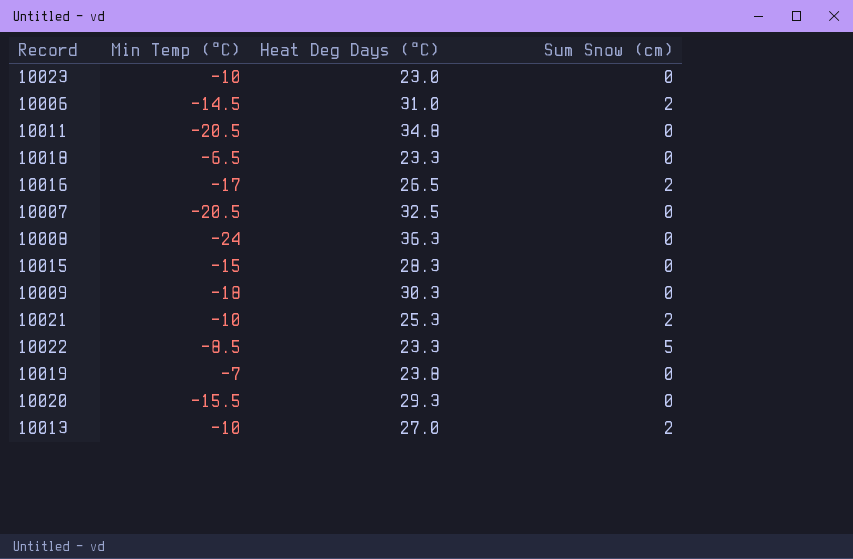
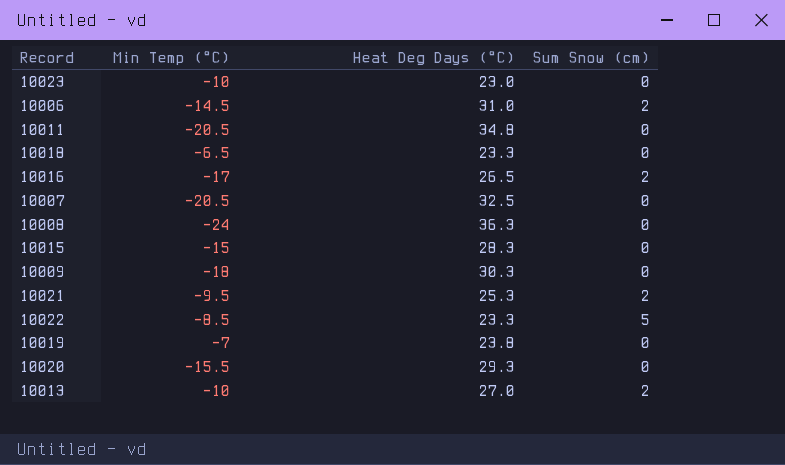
10021 | Min Temp (°C): -10 -> -9.5

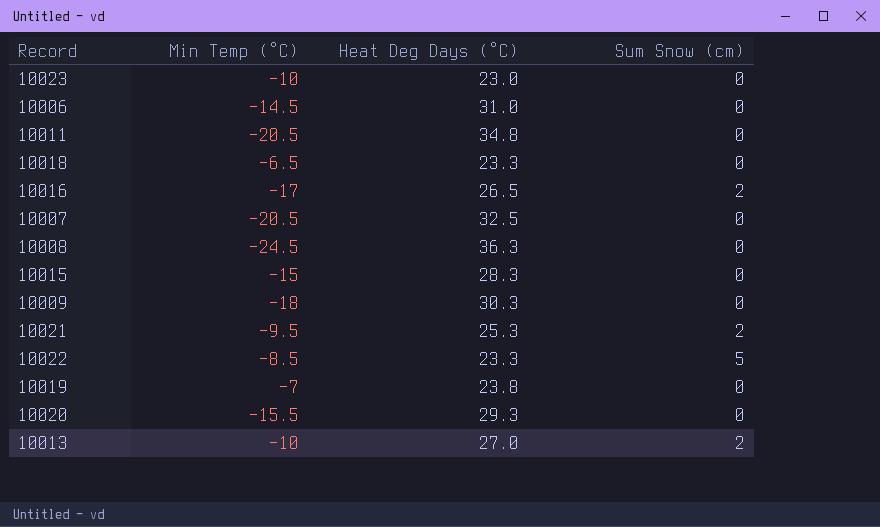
10006 | Sum Snow (cm): 2 -> 0
10008 | Min Temp (°C): -24 -> -24.5

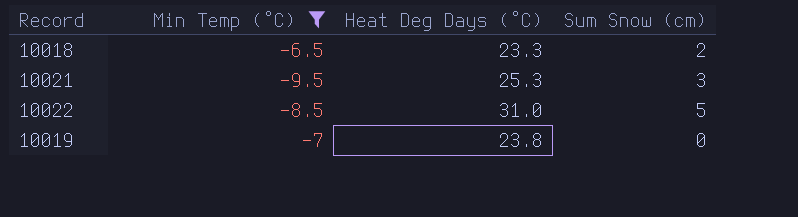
filter: none -> Min Temp (°C) >= -9.5
10018 | Sum Snow (cm): 0 -> 2
10021 | Sum Snow (cm): 2 -> 3
10022 | Heat Deg Days (°C): 23.3 -> 31.0

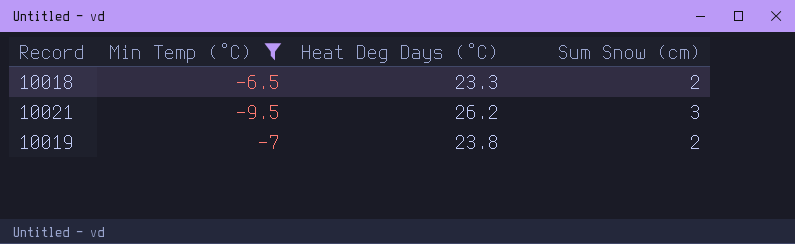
row 10022: -8.5 | 31.0 | 5 -> none
10021 | Heat Deg Days (°C): 25.3 -> 26.2
10019 | Sum Snow (cm): 0 -> 2

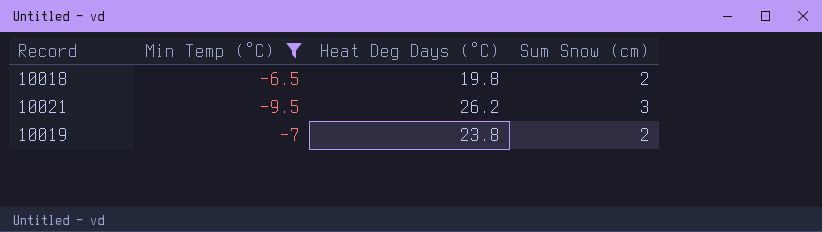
10018 | Heat Deg Days (°C): 23.3 -> 19.8

